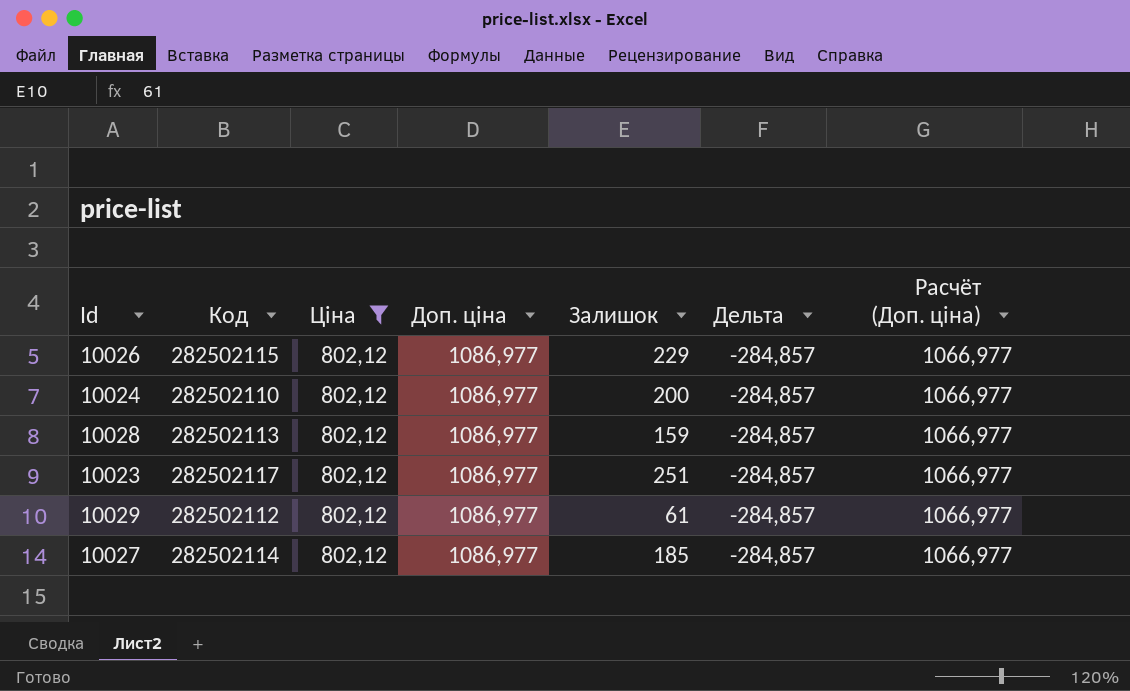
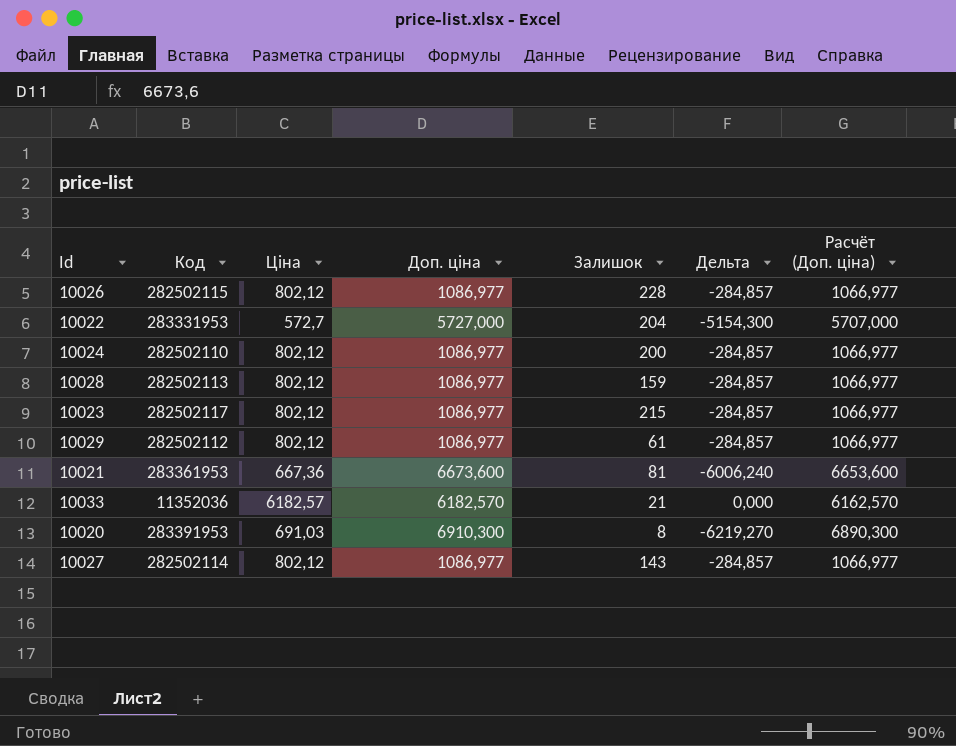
filter: Ціна = 802,12 -> none
10026 | Залишок: 229 -> 228
10023 | Залишок: 251 -> 215
10027 | Залишок: 185 -> 143

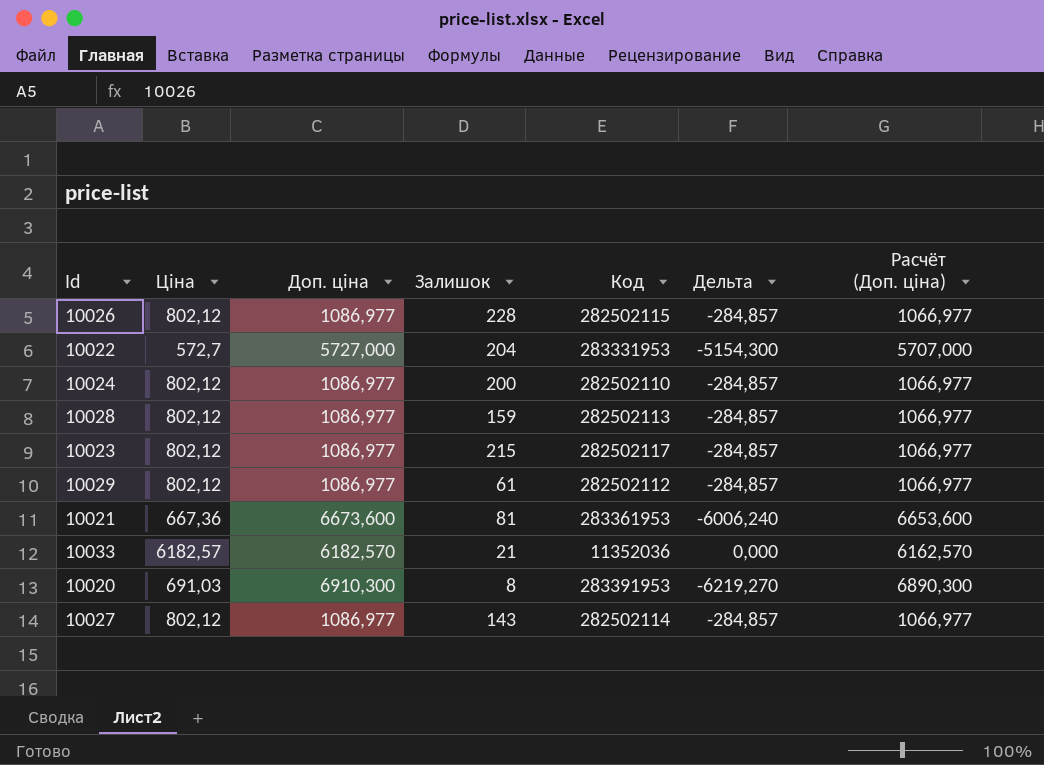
column Код | position: 2 -> 5

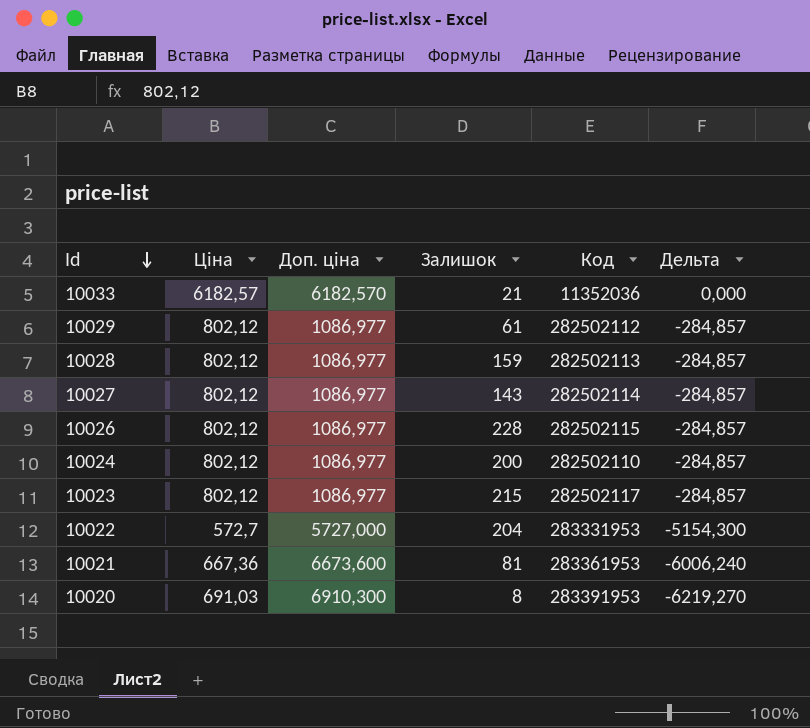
row order: none -> Id descending
column Расчёт (Доп. ціна) | formula: [Доп. ціна] - 20 -> none

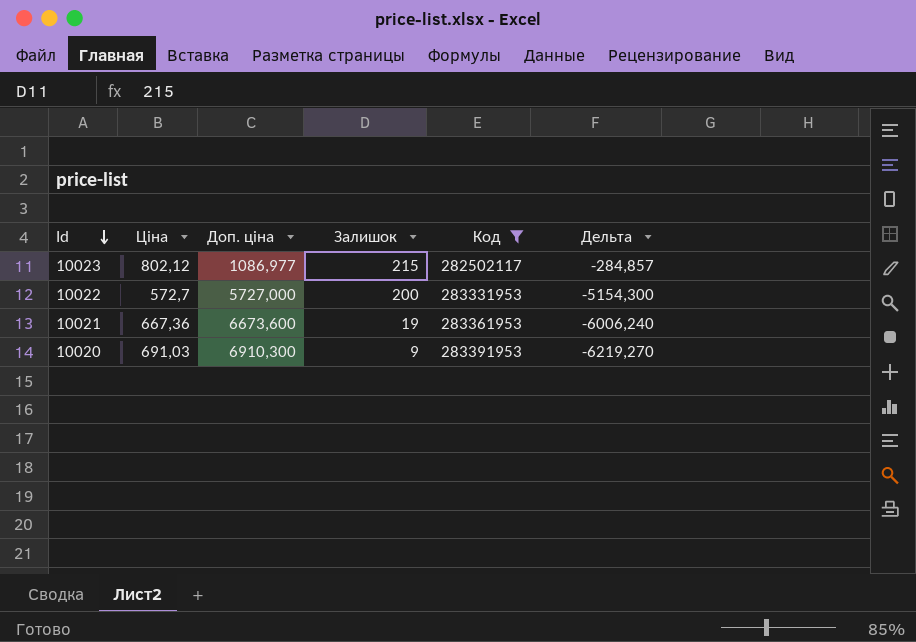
filter: none -> Код >= 282502117
10022 | Залишок: 204 -> 200
10021 | Залишок: 81 -> 19
10020 | Залишок: 8 -> 9

